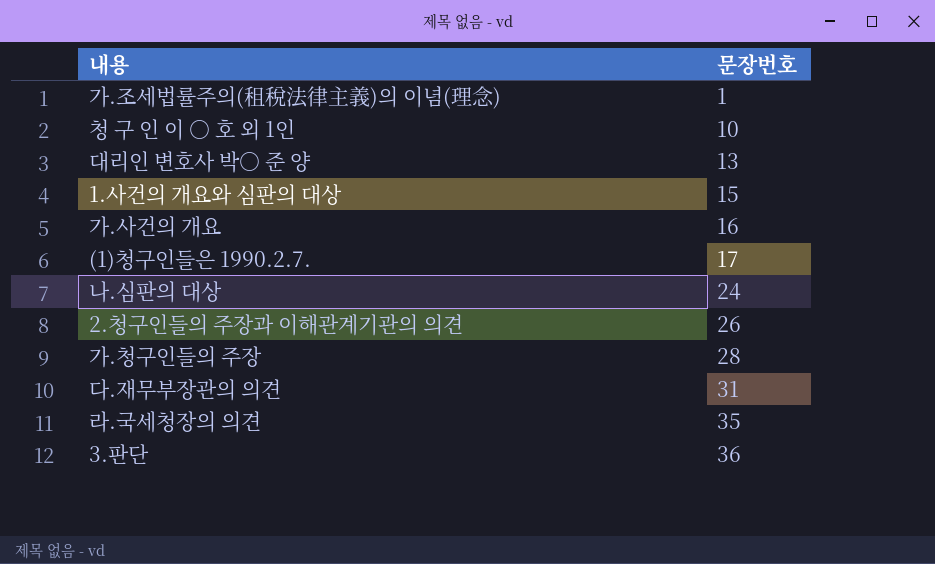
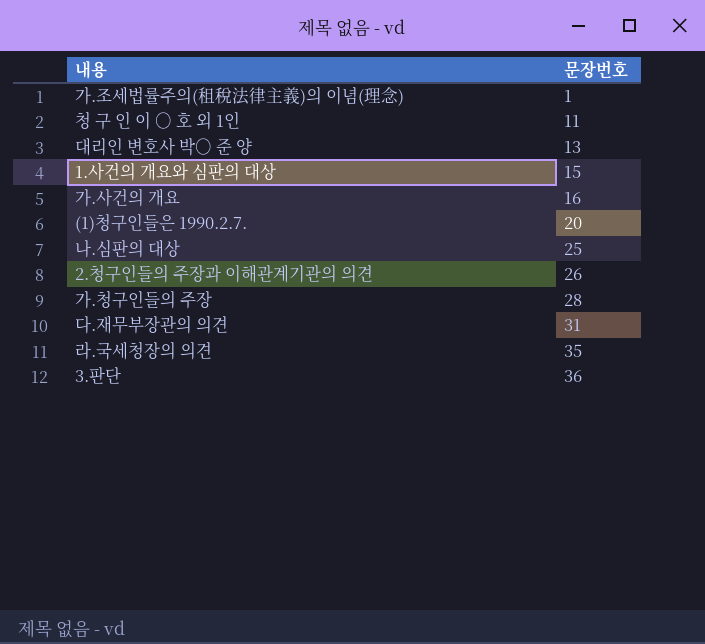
청 구 인 이 ○ 호 외 1인 | 문장번호: 10 -> 11
(1)청구인들은 1990.2.7. | 문장번호: 17 -> 20
나.심판의 대상 | 문장번호: 24 -> 25

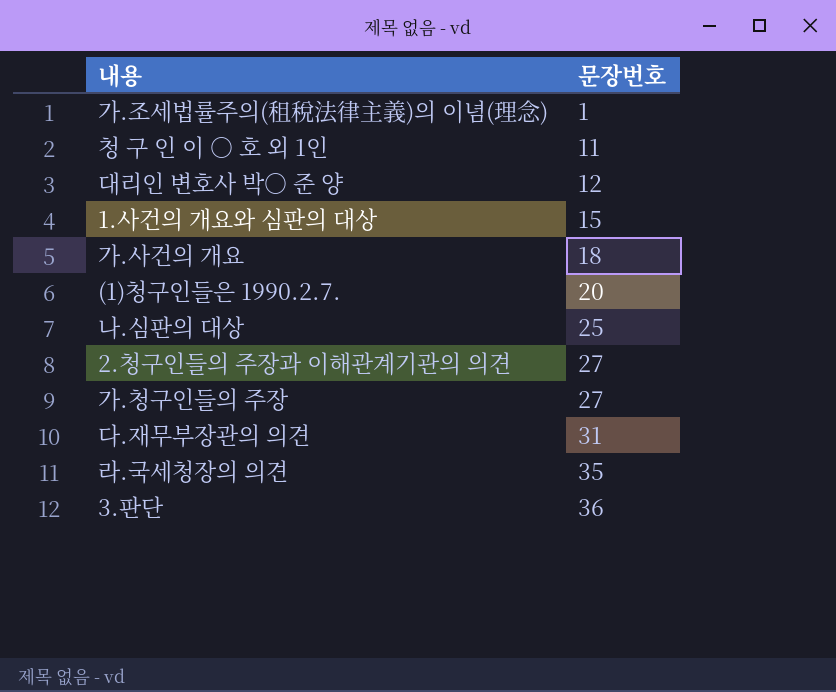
대리인 변호사 박○ 준 양 | 문장번호: 13 -> 12
가.사건의 개요 | 문장번호: 16 -> 18
2.청구인들의 주장과 이해관계기관의 의견 | 문장번호: 26 -> 27
가.청구인들의 주장 | 문장번호: 28 -> 27

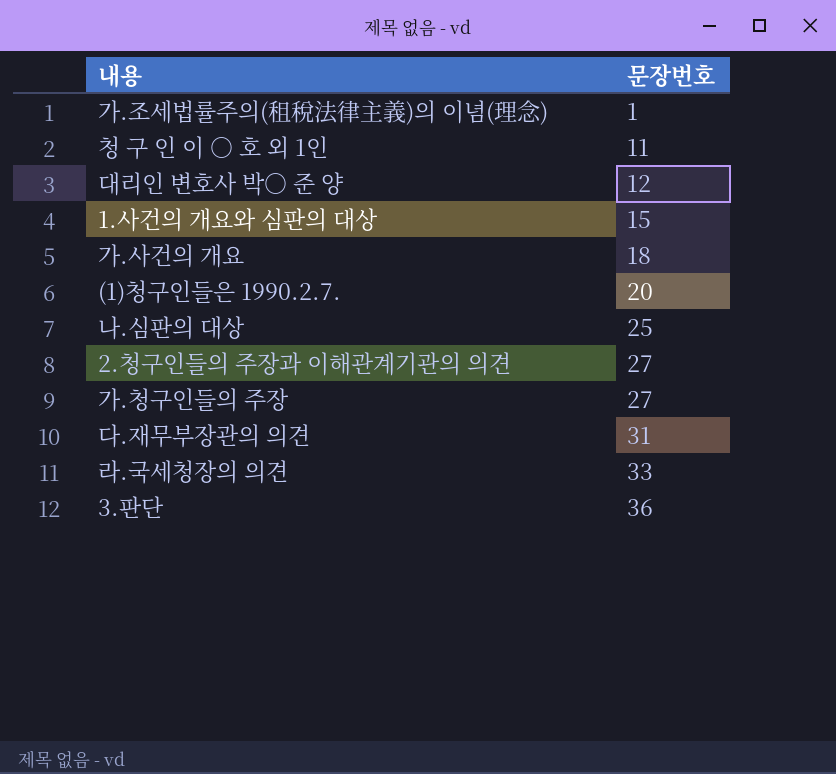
라.국세청장의 의견 | 문장번호: 35 -> 33

